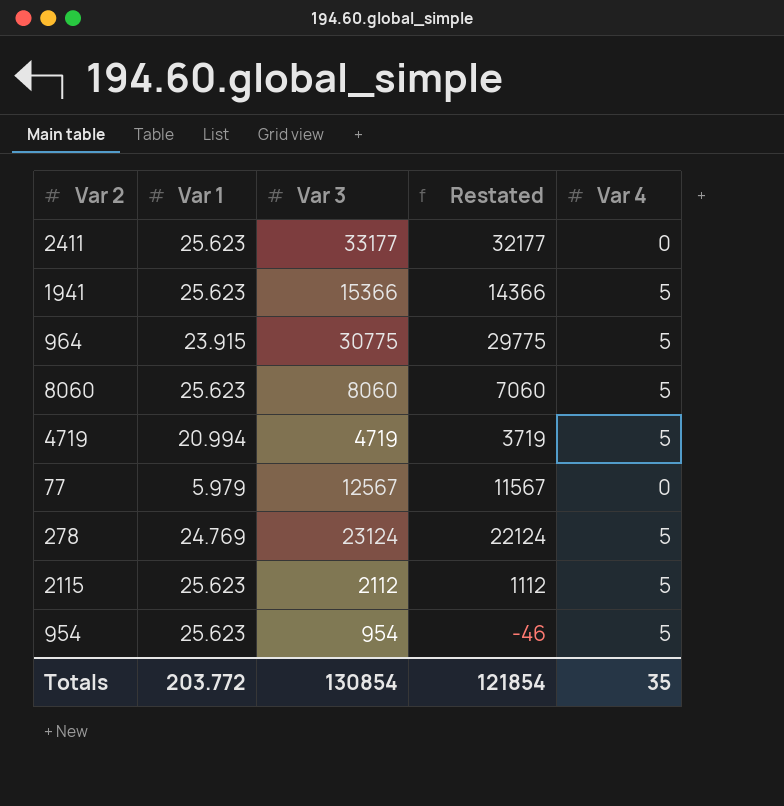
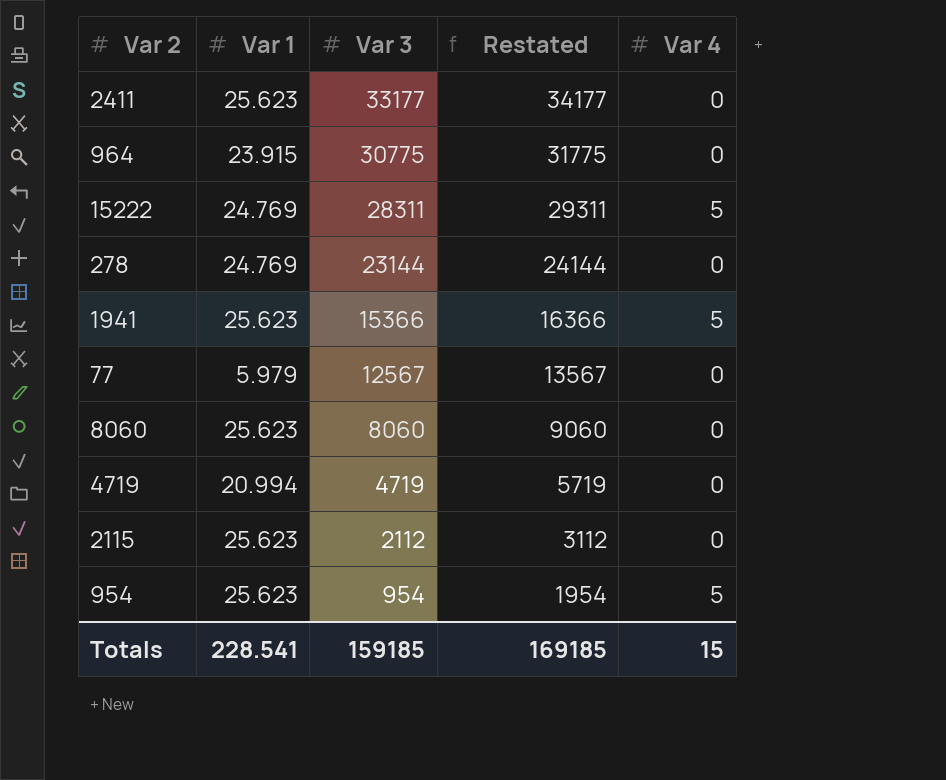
row order: none -> Var 3 descending
column Restated | formula: [Var 3] - 1000 -> [Var 3] + 1000
964 | Var 4: 5 -> 0
row 15222: none -> 24.769 | 28311 | 29311 | 5
278 | Var 3: 23124 -> 23144
278 | Var 4: 5 -> 0
8060 | Var 4: 5 -> 0
4719 | Var 4: 5 -> 0
2115 | Var 4: 5 -> 0
Totals | Var 1: 203.772 -> 228.541
Totals | Var 3: 130854 -> 159185
Totals | Restated: 121854 -> 169185
Totals | Var 4: 35 -> 15

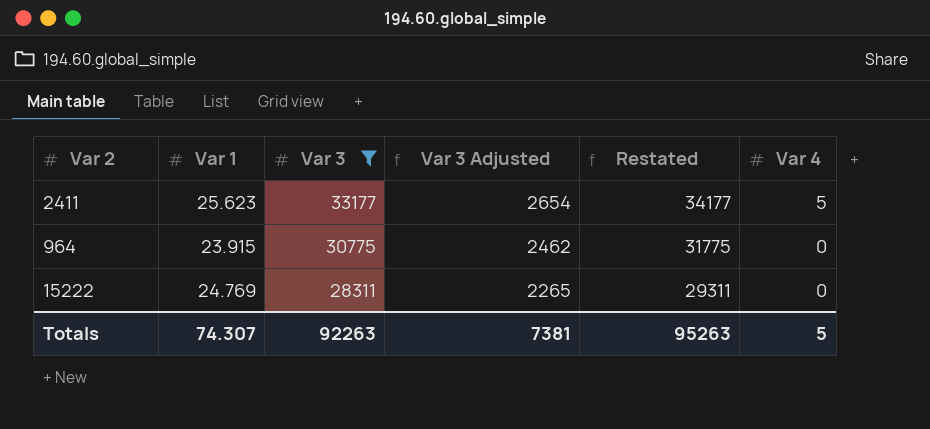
filter: none -> Var 3 >= 28311
column Var 3 Adjusted | formula: none -> [Var 3] * 0.08
2411 | Var 4: 0 -> 5
15222 | Var 4: 5 -> 0
Totals | Var 1: 228.541 -> 74.307
Totals | Var 3: 159185 -> 92263
Totals | Restated: 169185 -> 95263
Totals | Var 4: 15 -> 5

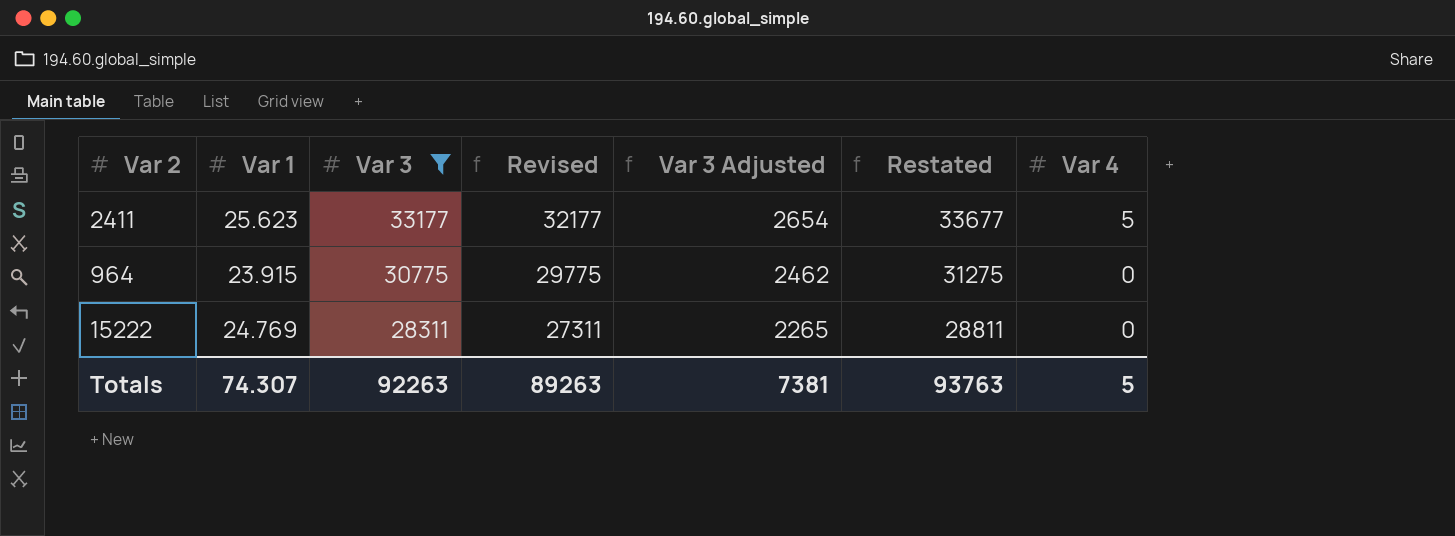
column Revised | formula: none -> [Var 3] - 1000
column Restated | formula: [Var 3] + 1000 -> [Var 3] + 500
Totals | Restated: 95263 -> 93763

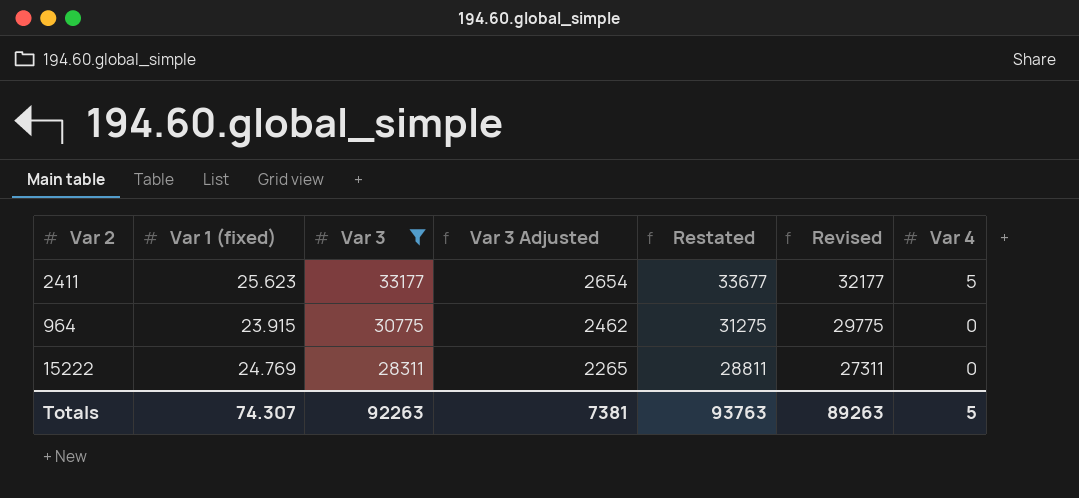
column name: Var 1 -> Var 1 (fixed)
column Revised | position: 4 -> 6

